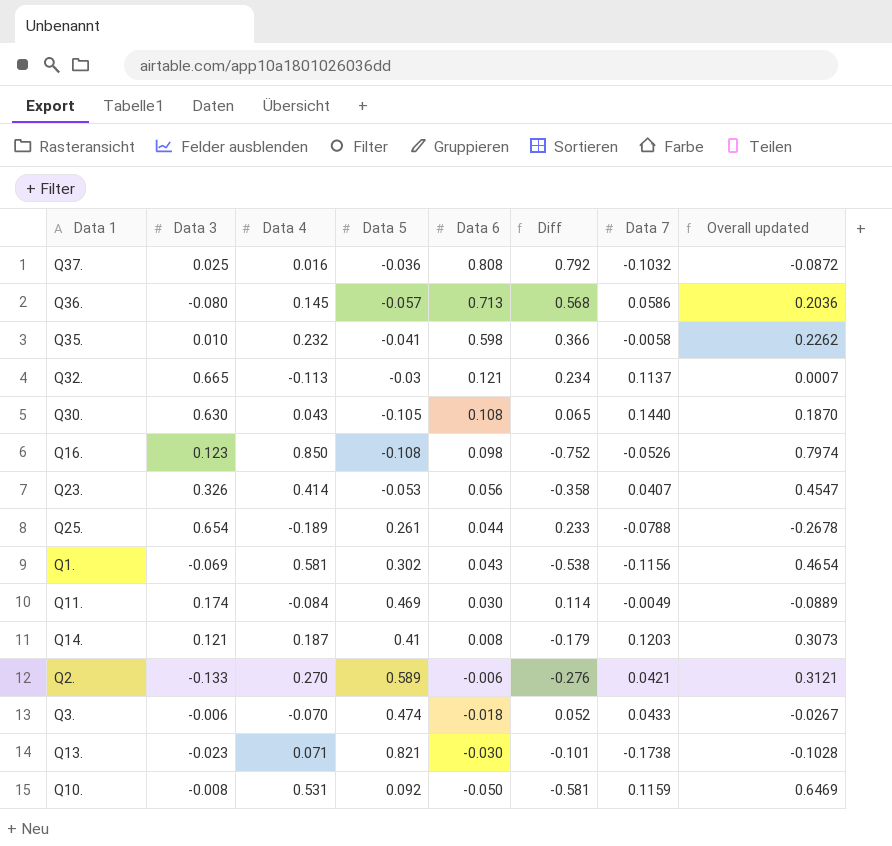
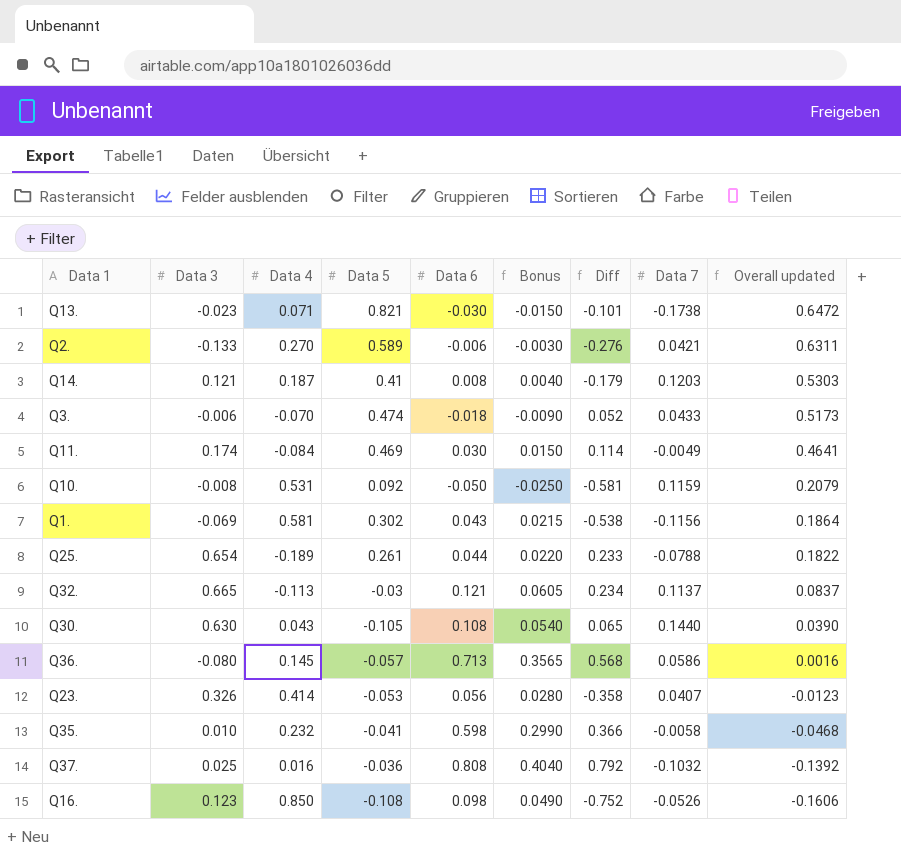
row order: Data 6 descending -> Overall updated descending
column Bonus | formula: none -> [Data 6] * 0.5
column Overall updated | formula: [Data 4] + [Data 7] -> [Data 5] + [Data 7]

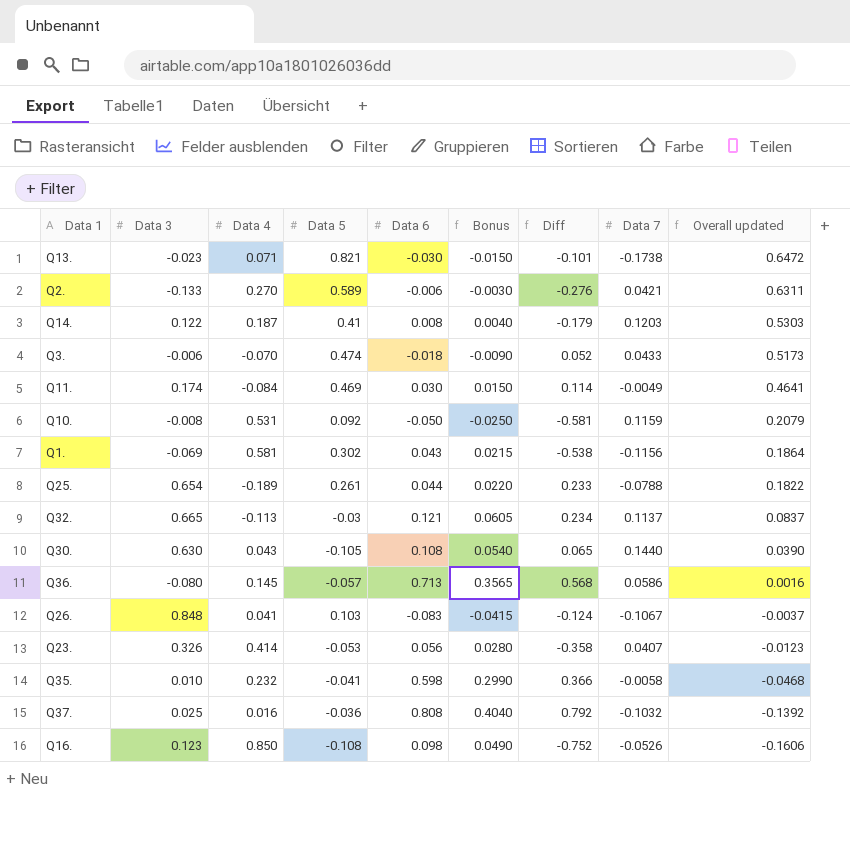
Q14. | Data 3: 0.121 -> 0.122
row Q26.: none -> 0.848 | 0.041 | 0.103 | -0.083 | -0.0415 | -0.124 | -0.1067 | -0.0037

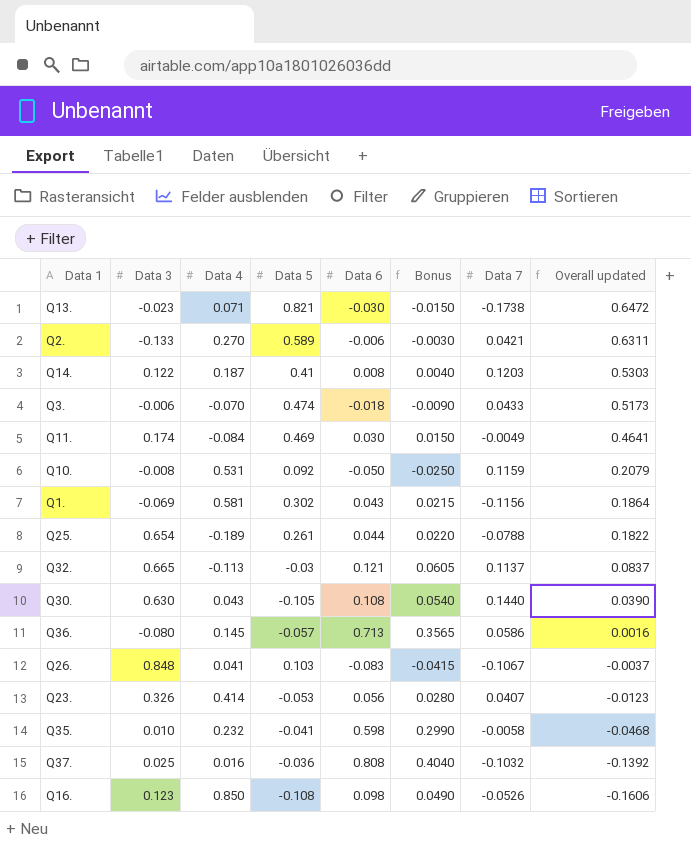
column Diff | formula: [Data 6] - [Data 4] -> none

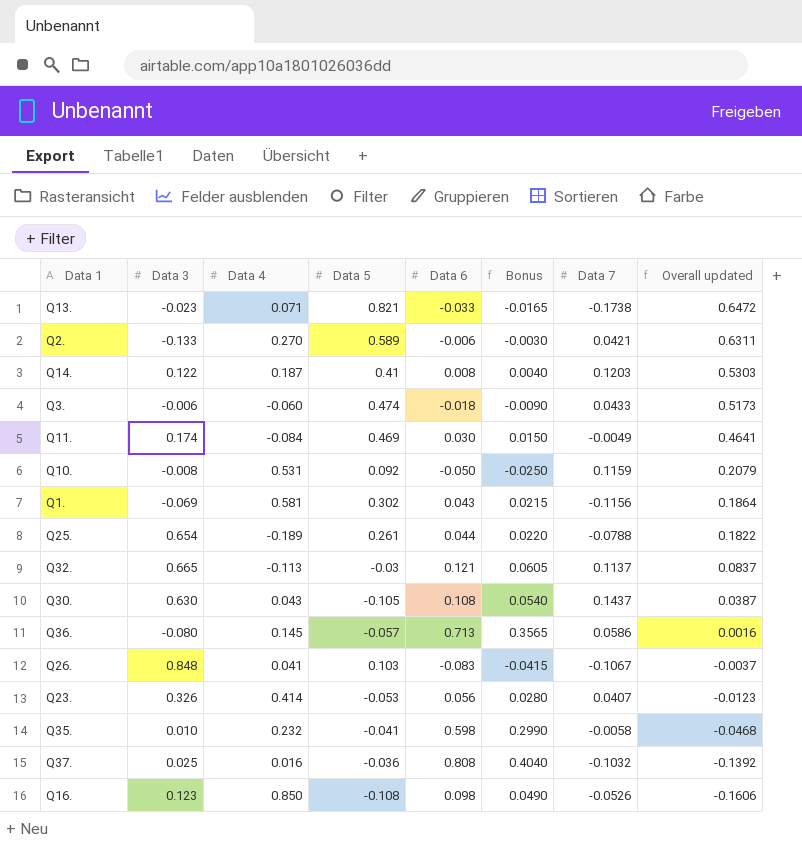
Q13. | Data 6: -0.030 -> -0.033
Q13. | Bonus: -0.0150 -> -0.0165
Q3. | Data 4: -0.070 -> -0.060
Q30. | Data 7: 0.1440 -> 0.1437
Q30. | Overall updated: 0.0390 -> 0.0387

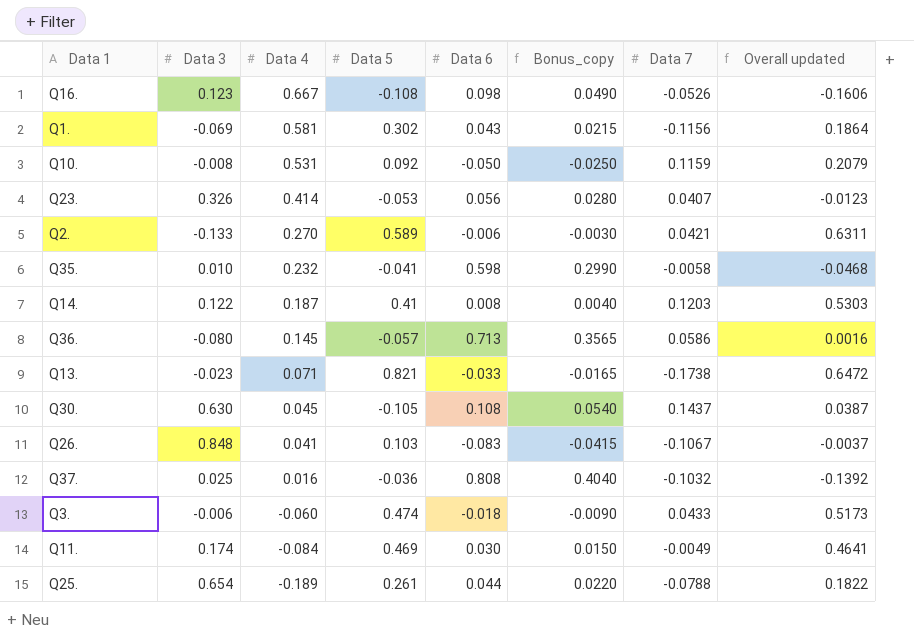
row order: Overall updated descending -> Data 4 descending
column name: Bonus -> Bonus_copy
row Q32.: 0.665 | -0.113 | -0.03 | 0.121 | 0.0605 | 0.1137 | 0.0837 -> none
Q16. | Data 4: 0.850 -> 0.667
Q30. | Data 4: 0.043 -> 0.045

